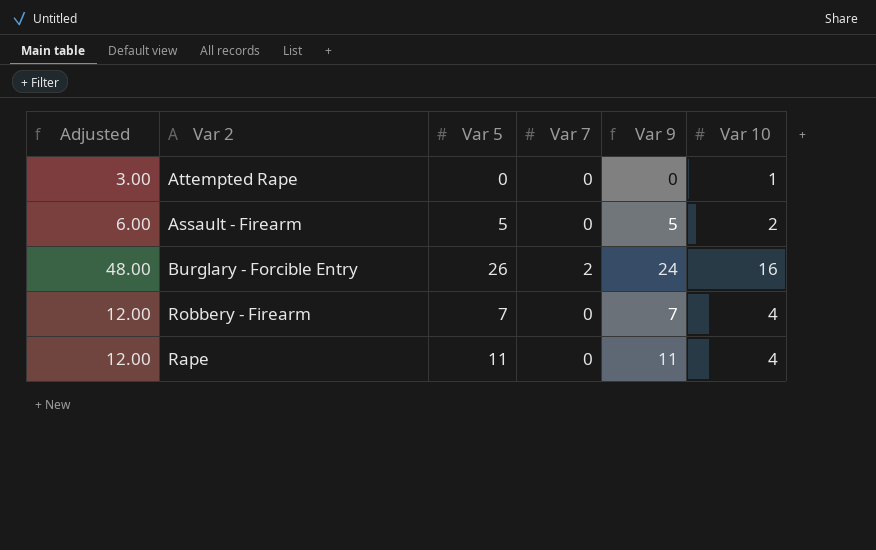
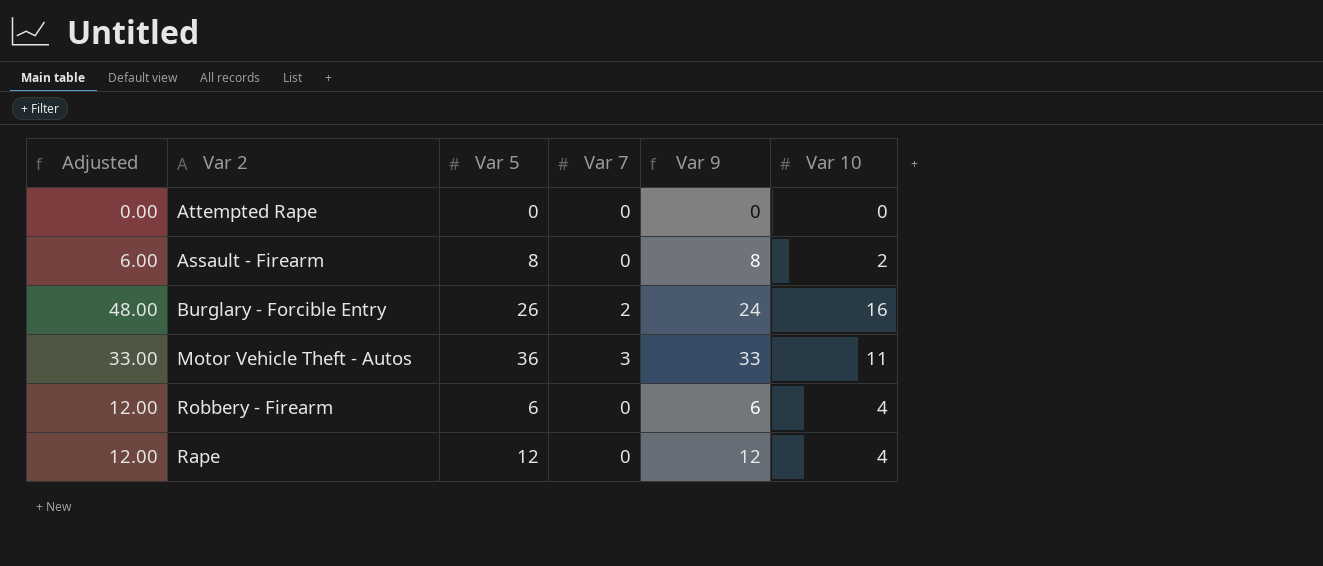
Attempted Rape | Adjusted: 3.00 -> 0.00
Attempted Rape | Var 10: 1 -> 0
Assault - Firearm | Var 5: 5 -> 8
Assault - Firearm | Var 9: 5 -> 8
row Motor Vehicle Theft - Autos: none -> 33.00 | 36 | 3 | 33 | 11
Robbery - Firearm | Var 5: 7 -> 6
Robbery - Firearm | Var 9: 7 -> 6
Rape | Var 5: 11 -> 12
Rape | Var 9: 11 -> 12

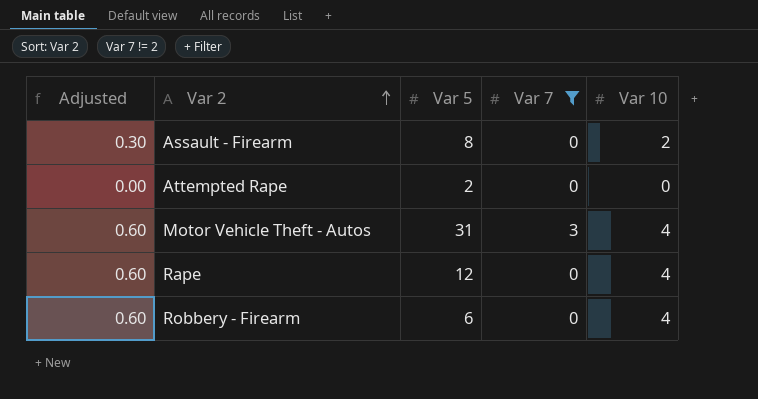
filter: none -> Var 7 != 2
row order: none -> Var 2 ascending
column Var 9 | formula: [Var 5] - [Var 7] -> none
column Adjusted | formula: [Var 10] * 3 -> [Var 10] * 0.15
Attempted Rape | Var 5: 0 -> 2
Motor Vehicle Theft - Autos | Var 5: 36 -> 31
Motor Vehicle Theft - Autos | Var 10: 11 -> 4

